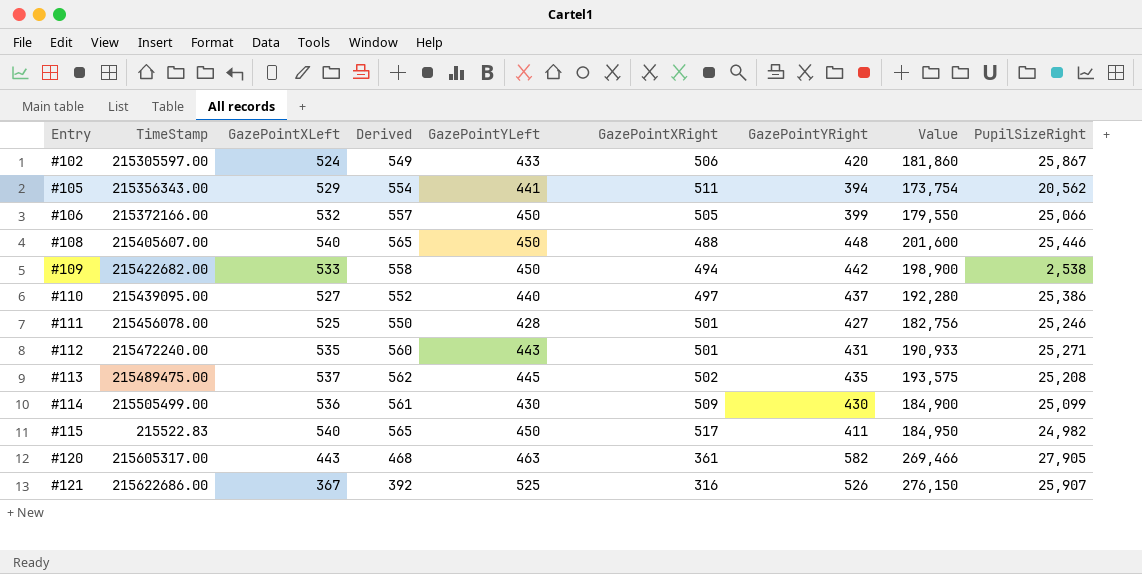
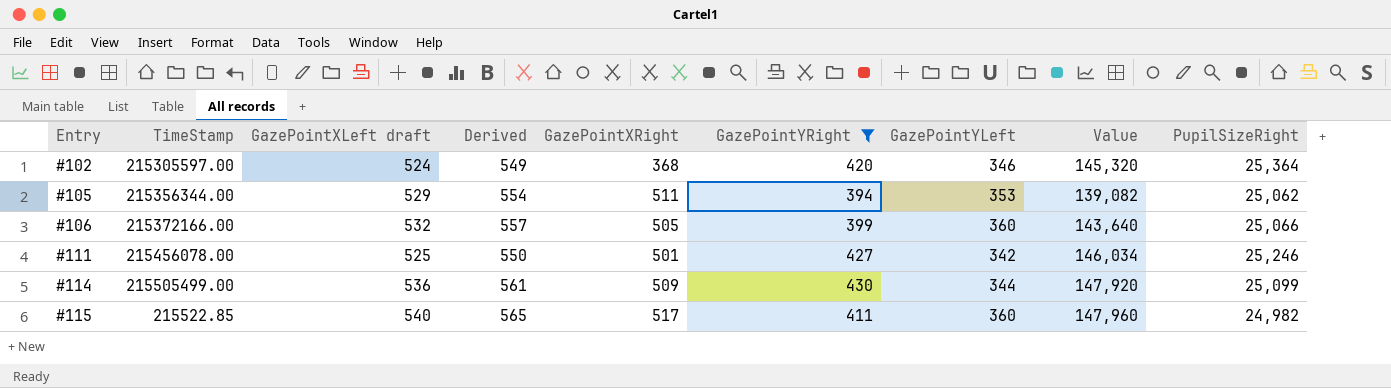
filter: none -> GazePointYRight <= 430
column name: GazePointXLeft -> GazePointXLeft draft
column GazePointYLeft | position: 5 -> 7
#102 | GazePointXRight: 506 -> 368
#102 | GazePointYLeft: 433 -> 346
#102 | Value: 181,860 -> 145,320
#102 | PupilSizeRight: 25,867 -> 25,364
#105 | TimeStamp: 215356343.00 -> 215356344.00
#105 | GazePointYLeft: 441 -> 353
#105 | Value: 173,754 -> 139,082
#105 | PupilSizeRight: 20,562 -> 25,062
#106 | GazePointYLeft: 450 -> 360
#106 | Value: 179,550 -> 143,640
#111 | GazePointYLeft: 428 -> 342
#111 | Value: 182,756 -> 146,034
#114 | GazePointYLeft: 430 -> 344
#114 | Value: 184,900 -> 147,920
#115 | TimeStamp: 215522.83 -> 215522.85
#115 | GazePointYLeft: 450 -> 360
#115 | Value: 184,950 -> 147,960

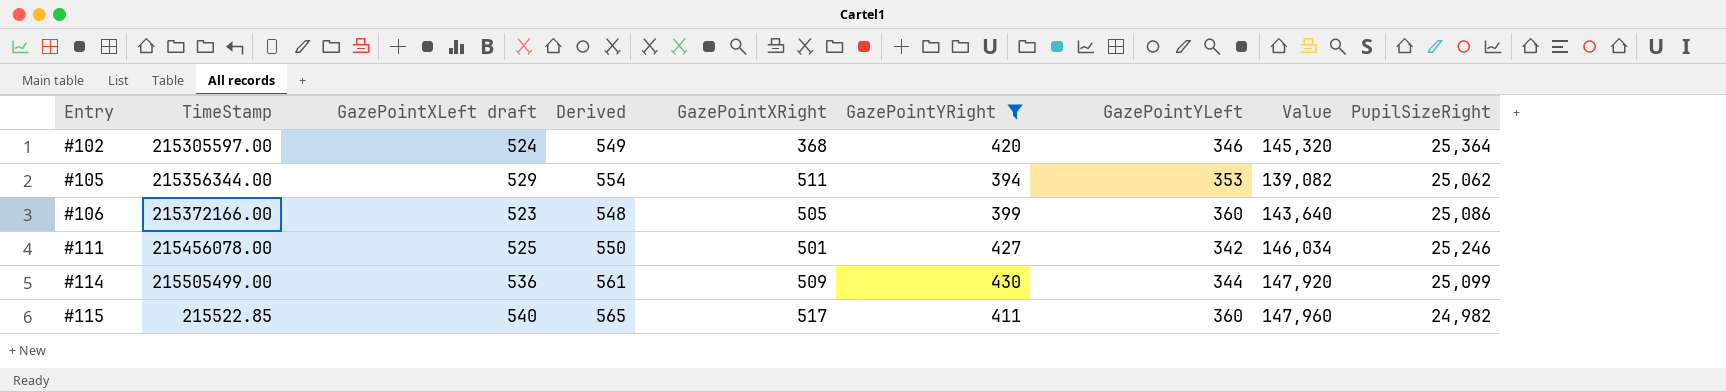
#106 | GazePointXLeft draft: 532 -> 523
#106 | Derived: 557 -> 548
#106 | PupilSizeRight: 25,066 -> 25,086

